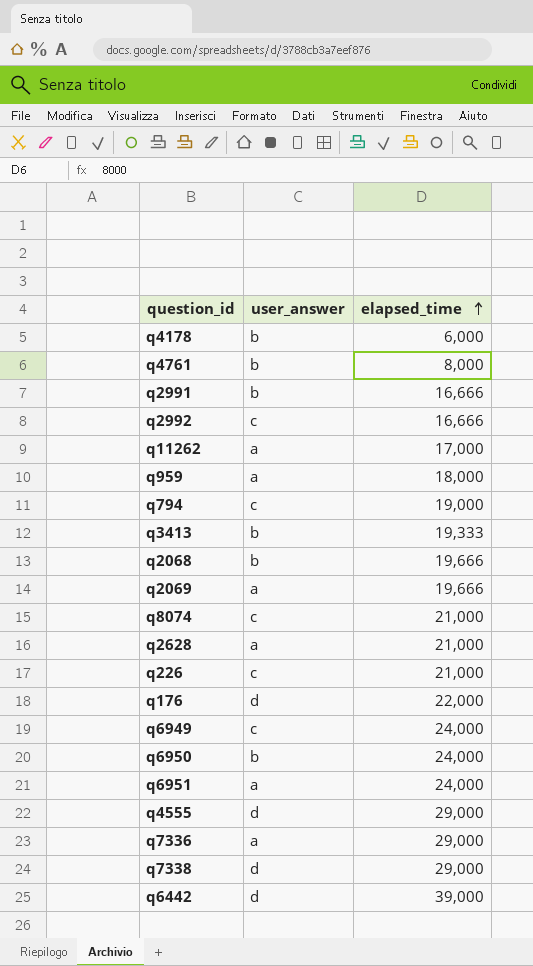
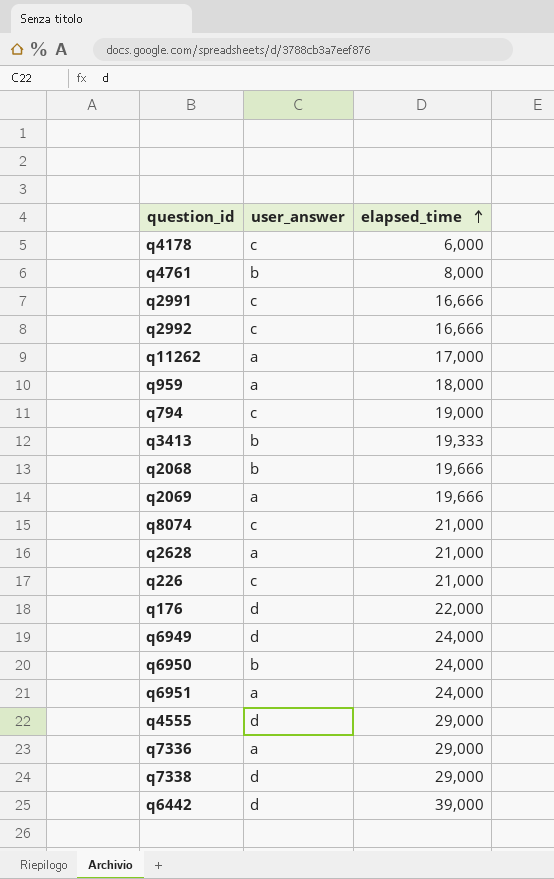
q4178 | user_answer: b -> c
q2991 | user_answer: b -> c
q6949 | user_answer: c -> d

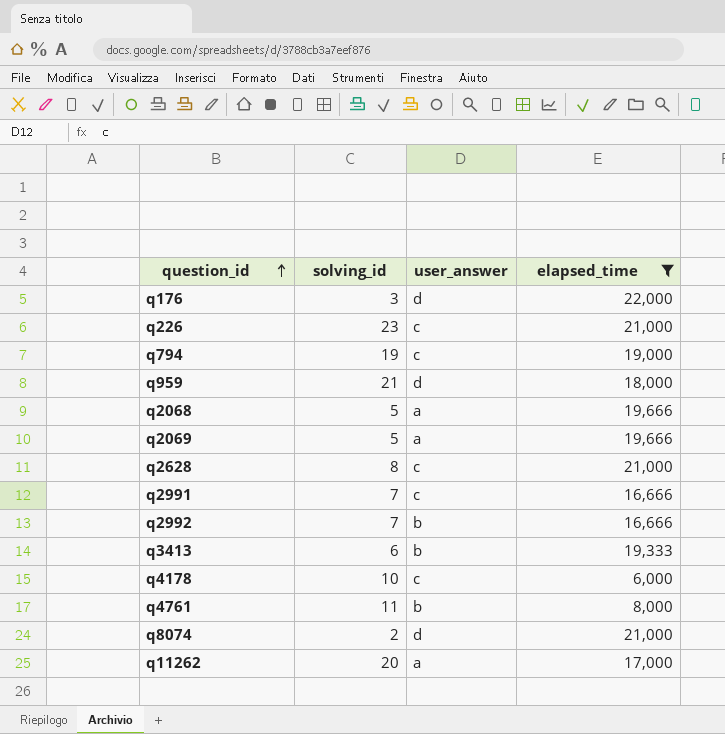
filter: none -> elapsed_time <= 22,000
row order: elapsed_time ascending -> question_id ascending
column solving_id | position: none -> 2
q959 | user_answer: a -> d
q2068 | user_answer: b -> a
q2628 | user_answer: a -> c
q2992 | user_answer: c -> b
q8074 | user_answer: c -> d

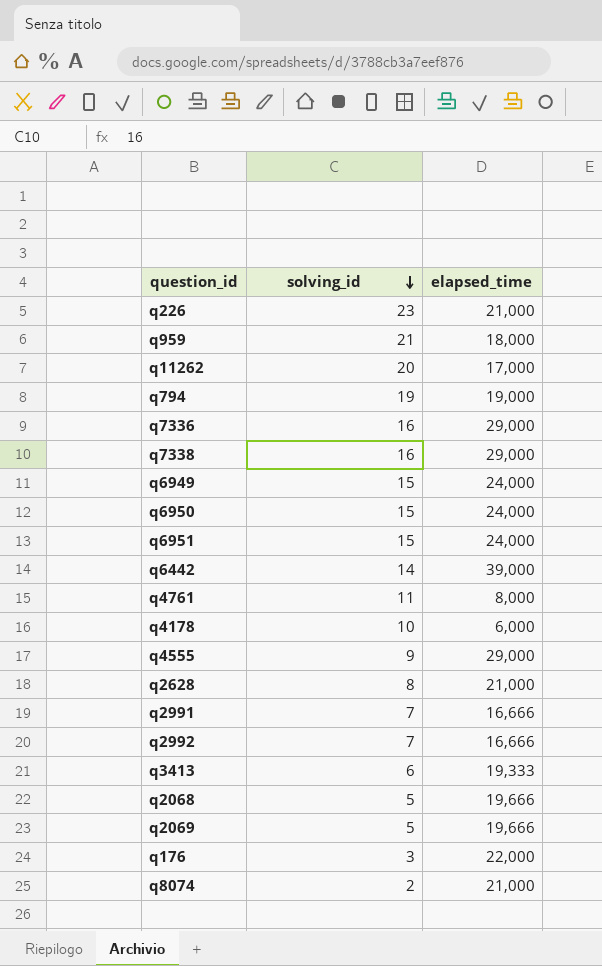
filter: elapsed_time <= 22,000 -> none
row order: question_id ascending -> solving_id descending
column user_answer | position: 3 -> none

